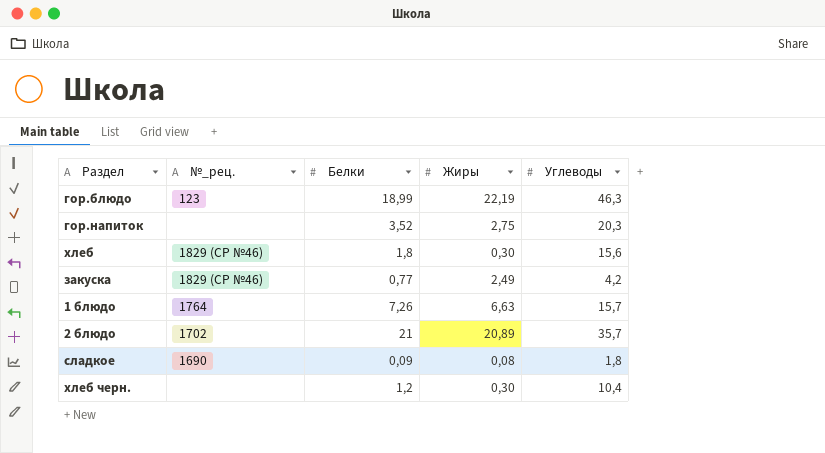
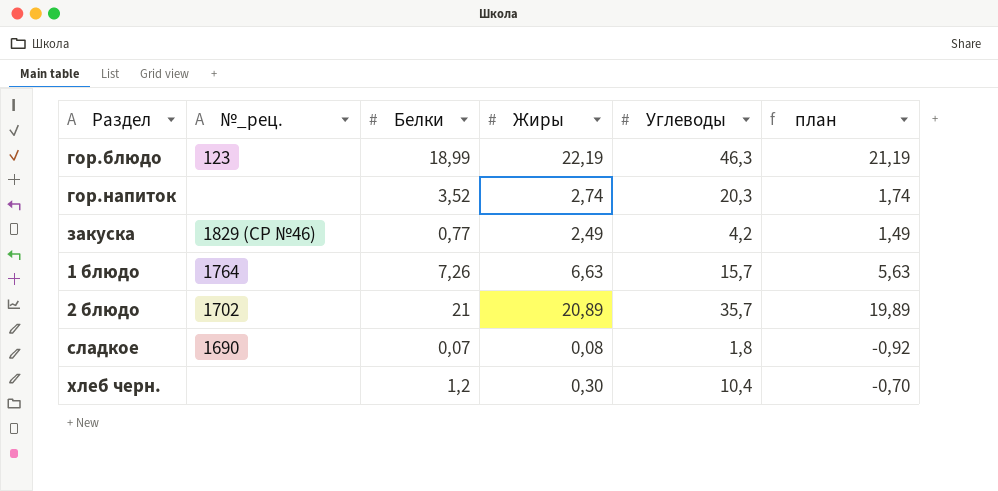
column план | formula: none -> [Жиры] - 1
row хлеб: 1829 (СР №46) | 1,8 | 0,30 | 15,6 -> none
гор.напиток | Жиры: 2,75 -> 2,74
сладкое | Белки: 0,09 -> 0,07

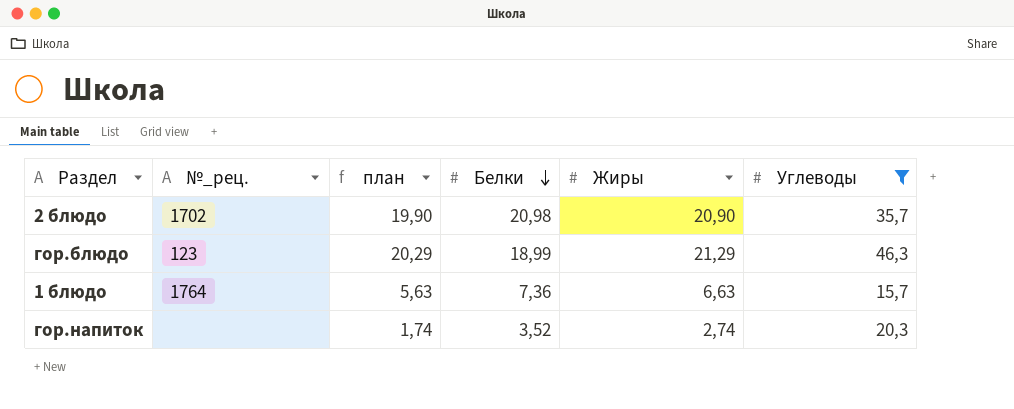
filter: none -> Углеводы >= 15,7
row order: none -> Белки descending
column план | position: 6 -> 3
2 блюдо | план: 19,89 -> 19,90
2 блюдо | Белки: 21 -> 20,98
2 блюдо | Жиры: 20,89 -> 20,90
гор.блюдо | план: 21,19 -> 20,29
гор.блюдо | Жиры: 22,19 -> 21,29
1 блюдо | Белки: 7,26 -> 7,36

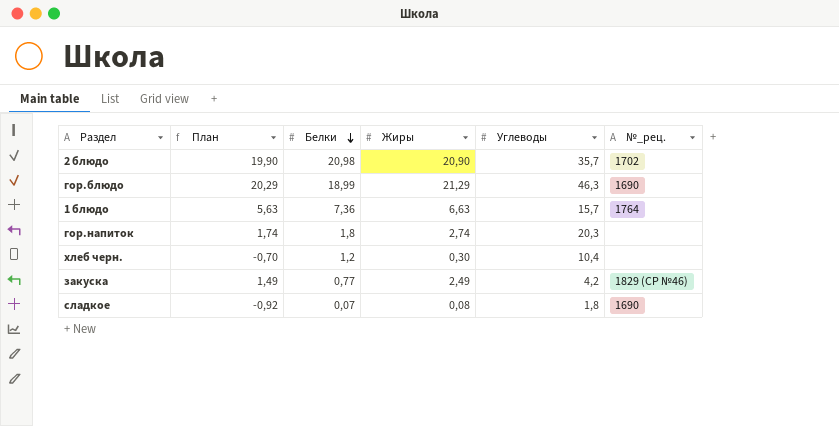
filter: Углеводы >= 15,7 -> none
column name: план -> План
column №_рец. | position: 2 -> 6
гор.блюдо | №_рец.: 123 -> 1690
гор.напиток | Белки: 3,52 -> 1,8

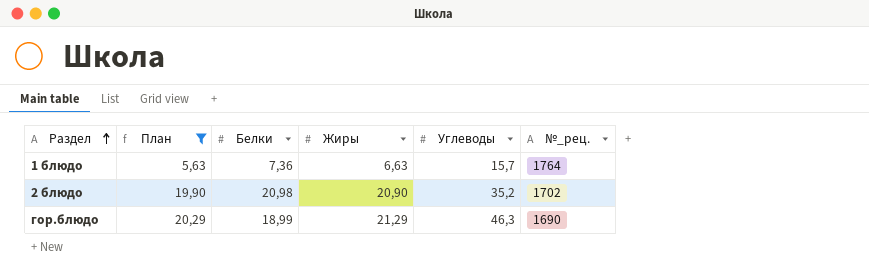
filter: none -> План >= 5,63
row order: Белки descending -> Раздел ascending
2 блюдо | Углеводы: 35,7 -> 35,2

